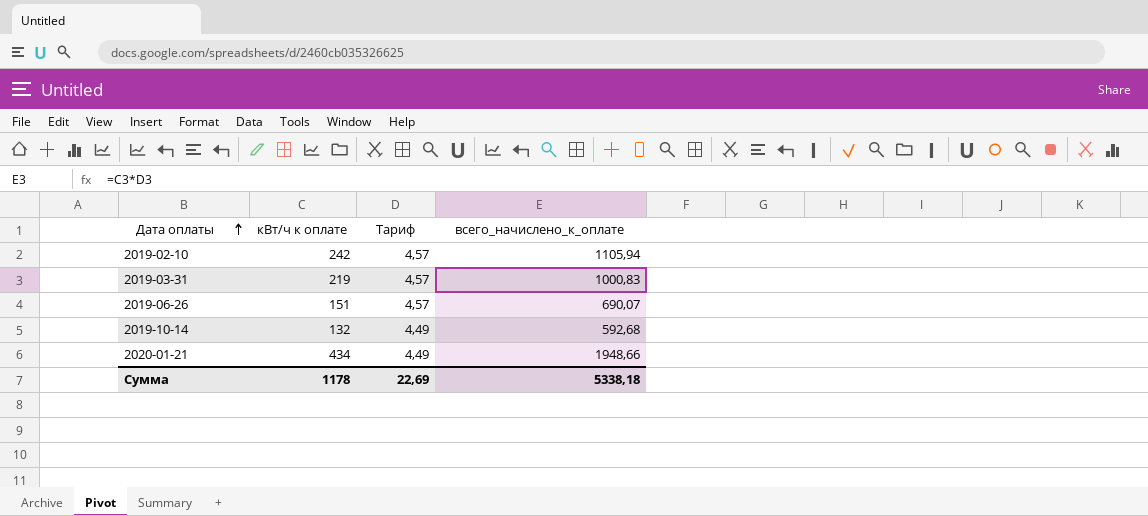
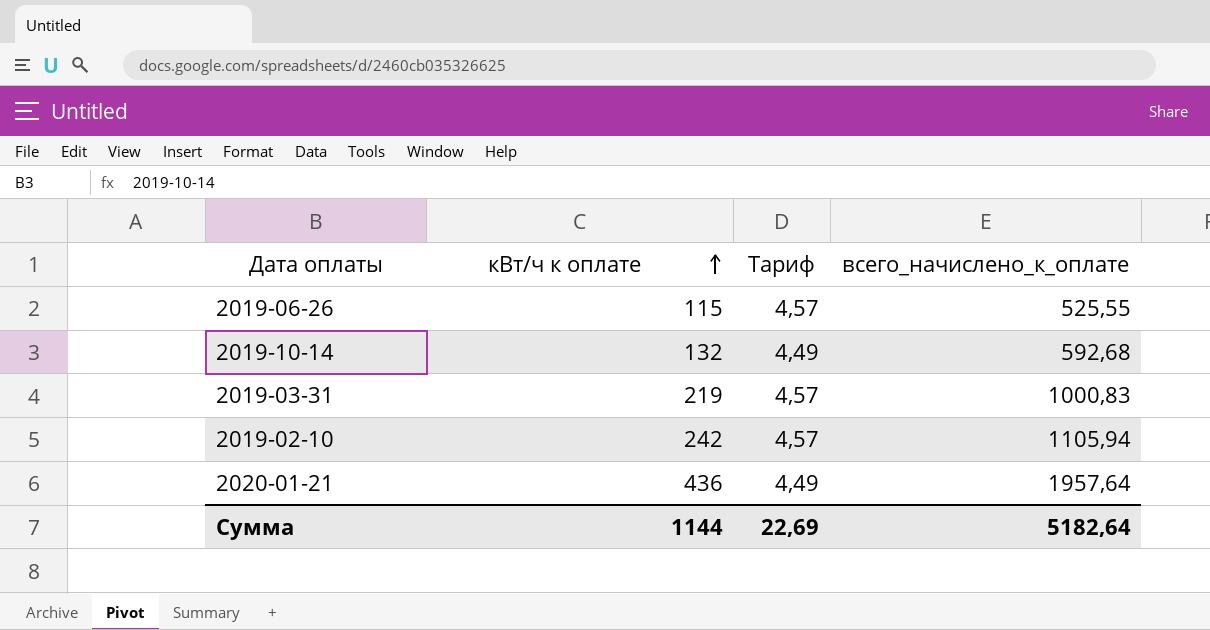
row order: Дата оплаты ascending -> кВт/ч к оплате ascending
2019-06-26 | кВт/ч к оплате: 151 -> 115
2019-06-26 | всего_начислено_к_оплате: 690,07 -> 525,55
2020-01-21 | кВт/ч к оплате: 434 -> 436
2020-01-21 | всего_начислено_к_оплате: 1948,66 -> 1957,64
Сумма | кВт/ч к оплате: 1178 -> 1144
Сумма | всего_начислено_к_оплате: 5338,18 -> 5182,64

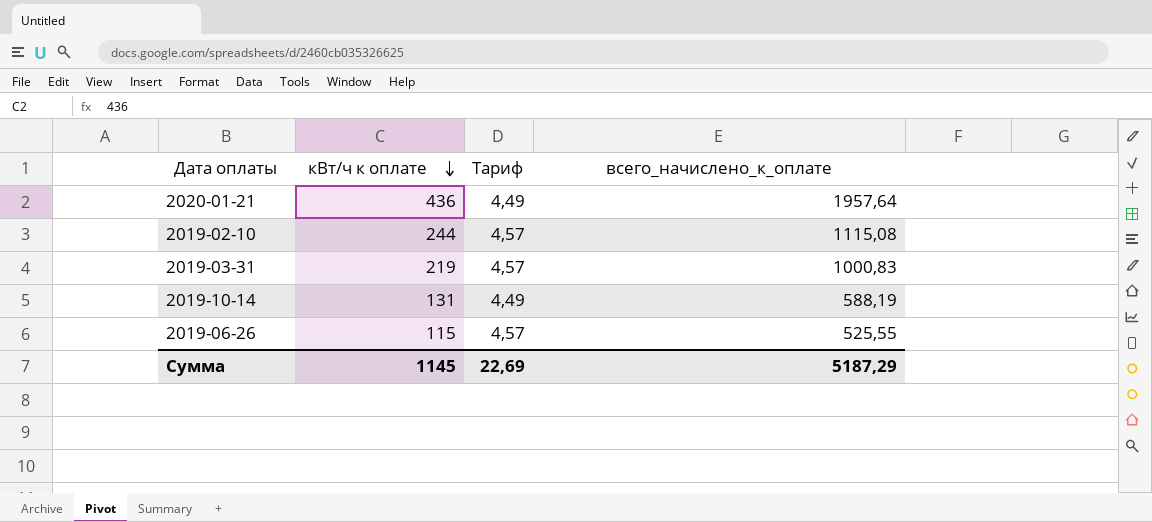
row order: кВт/ч к оплате ascending -> кВт/ч к оплате descending
2019-02-10 | кВт/ч к оплате: 242 -> 244
2019-02-10 | всего_начислено_к_оплате: 1105,94 -> 1115,08
2019-10-14 | кВт/ч к оплате: 132 -> 131
2019-10-14 | всего_начислено_к_оплате: 592,68 -> 588,19
Сумма | кВт/ч к оплате: 1144 -> 1145
Сумма | всего_начислено_к_оплате: 5182,64 -> 5187,29

